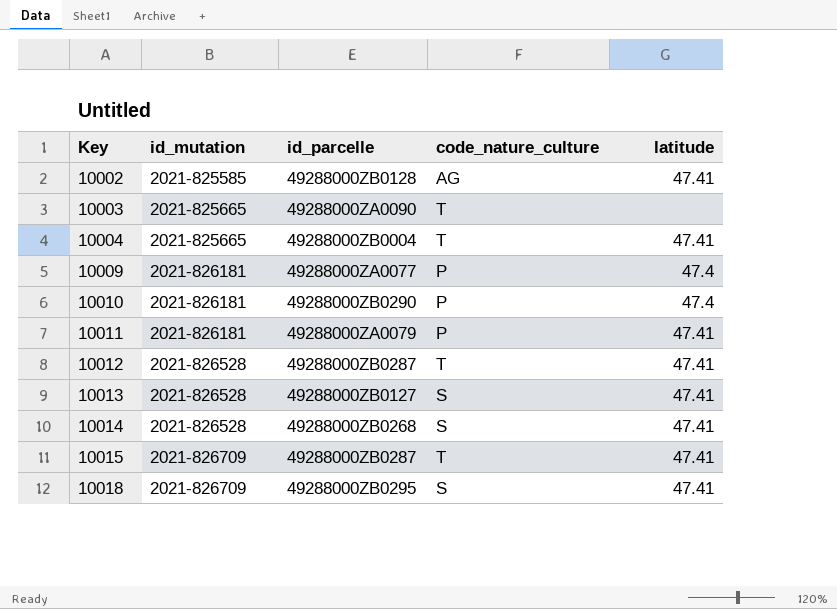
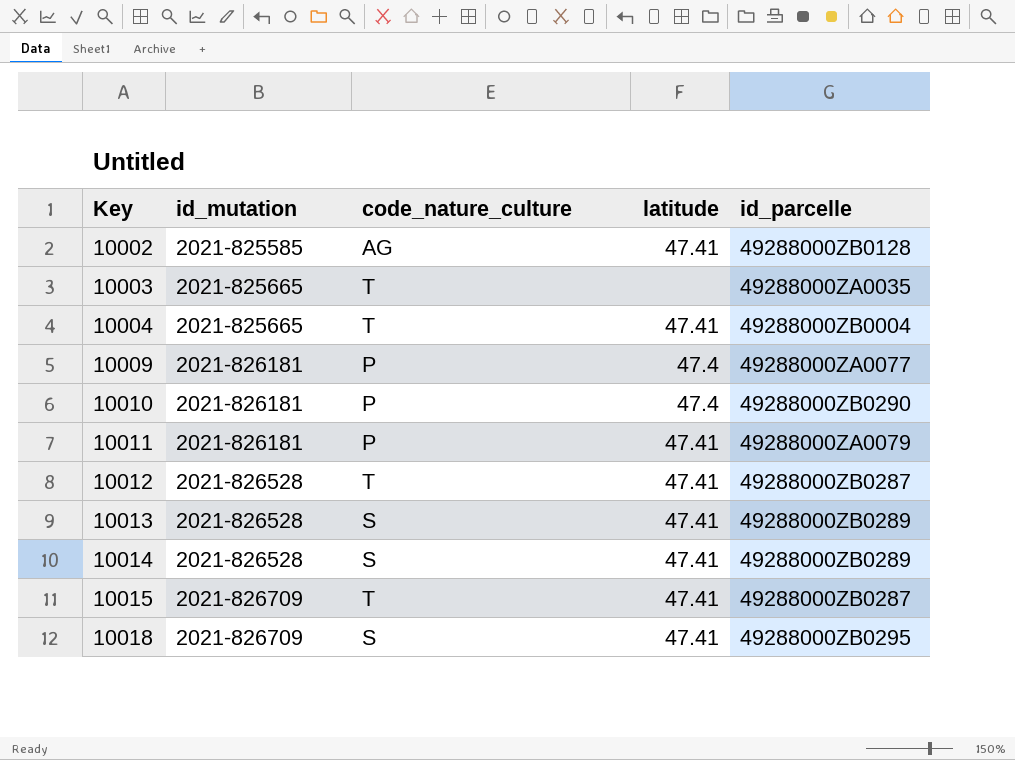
column id_parcelle | position: 3 -> 5
10003 | id_parcelle: 49288000ZA0090 -> 49288000ZA0035
10013 | id_parcelle: 49288000ZB0127 -> 49288000ZB0289
10014 | id_parcelle: 49288000ZB0268 -> 49288000ZB0289

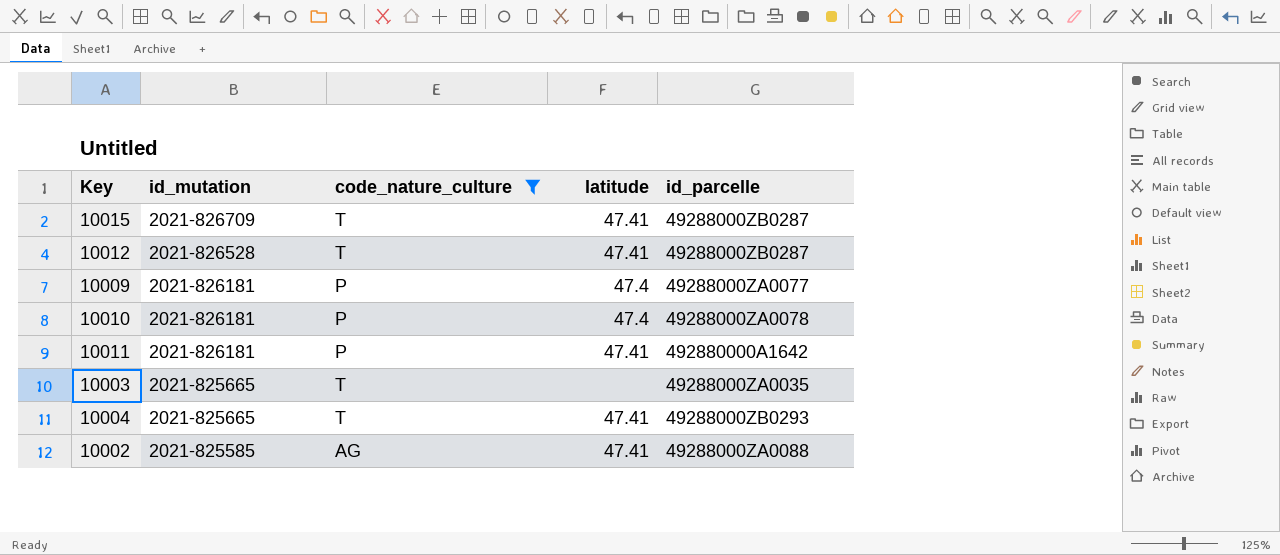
filter: none -> code_nature_culture != S
row order: Key ascending -> id_mutation descending
10010 | id_parcelle: 49288000ZB0290 -> 49288000ZA0078
10011 | id_parcelle: 49288000ZA0079 -> 492880000A1642
10004 | id_parcelle: 49288000ZB0004 -> 49288000ZB0293
10002 | id_parcelle: 49288000ZB0128 -> 49288000ZA0088

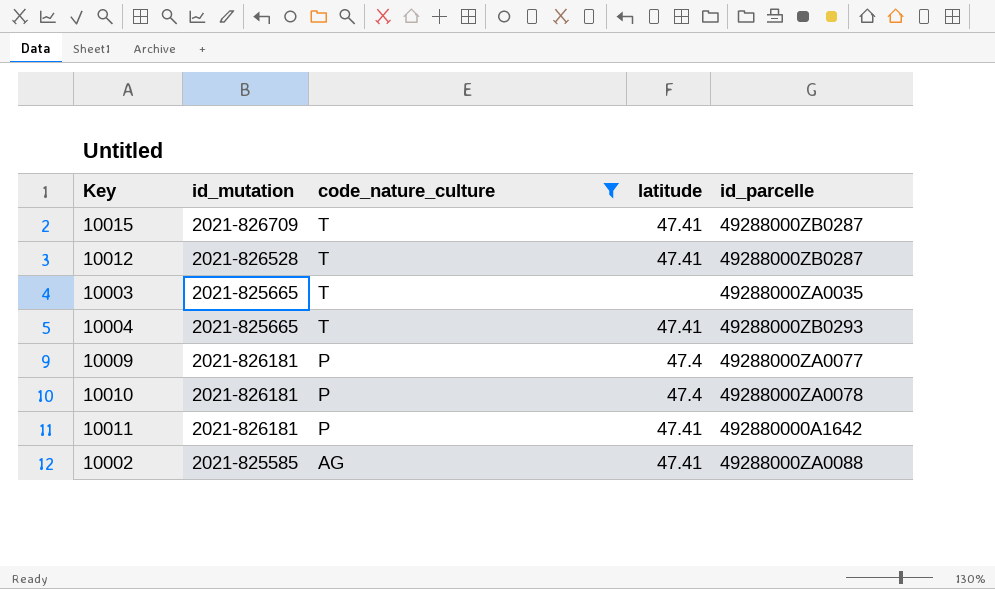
row order: id_mutation descending -> code_nature_culture descending

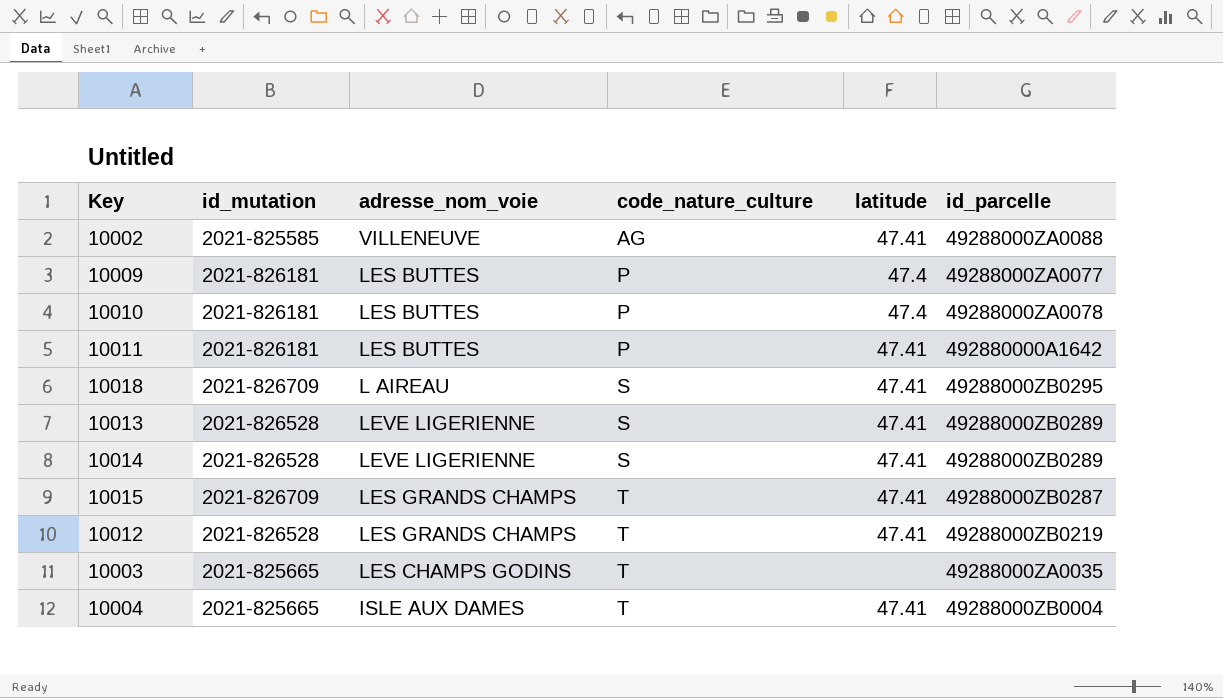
filter: code_nature_culture != S -> none
row order: code_nature_culture descending -> code_nature_culture ascending
column adresse_nom_voie | position: none -> 3
10012 | id_parcelle: 49288000ZB0287 -> 49288000ZB0219
10004 | id_parcelle: 49288000ZB0293 -> 49288000ZB0004

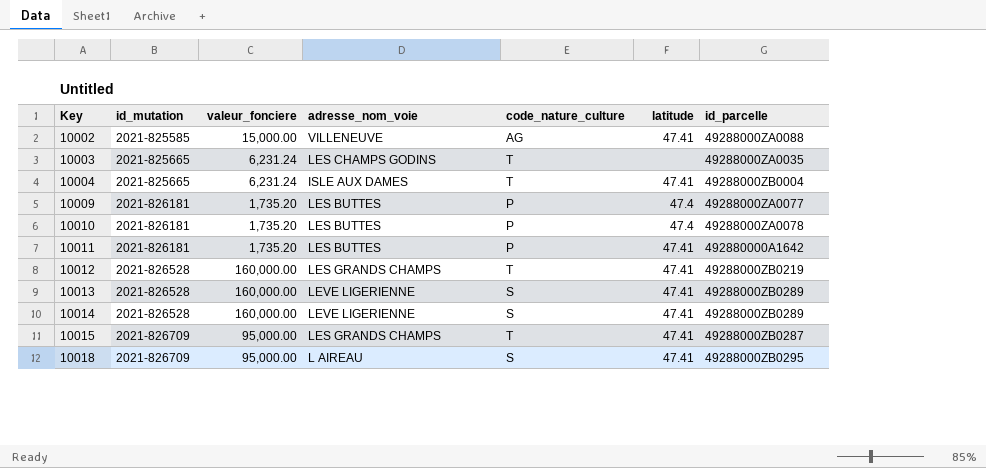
row order: code_nature_culture ascending -> Key ascending
column valeur_fonciere | position: none -> 3

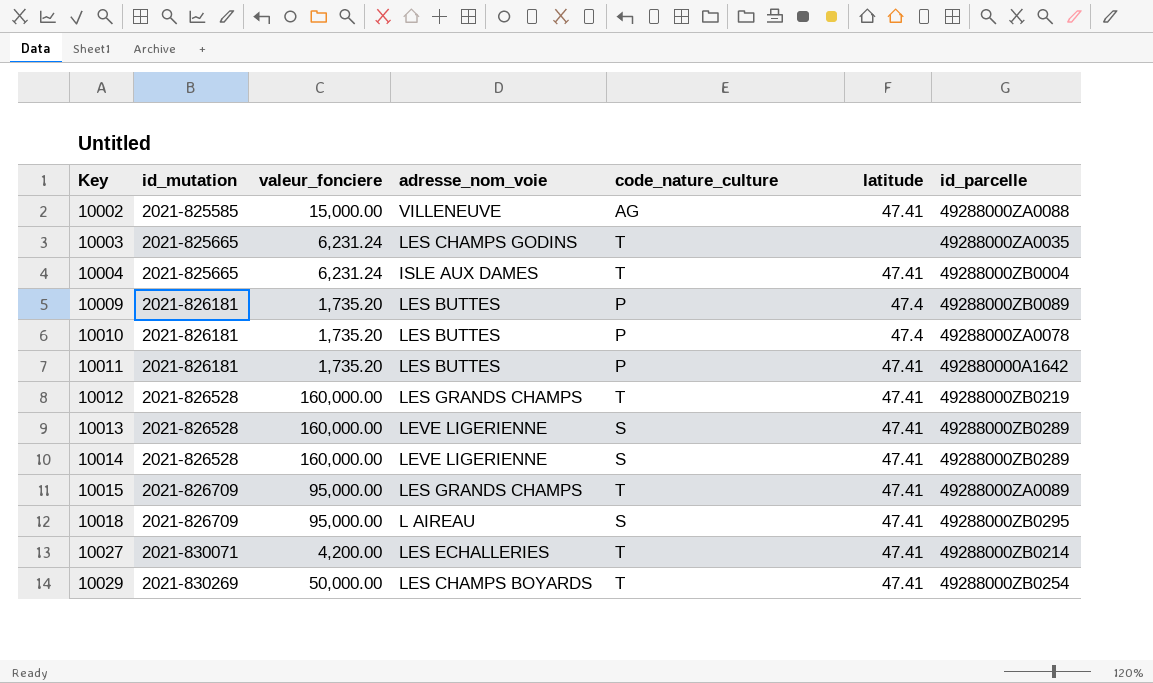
10009 | id_parcelle: 49288000ZA0077 -> 49288000ZB0089
10015 | id_parcelle: 49288000ZB0287 -> 49288000ZA0089
row 10027: none -> 2021-830071 | 4,200.00 | LES ECHALLERIES | T | 47.41 | 49288000ZB0214
row 10029: none -> 2021-830269 | 50,000.00 | LES CHAMPS BOYARDS | T | 47.41 | 49288000ZB0254

